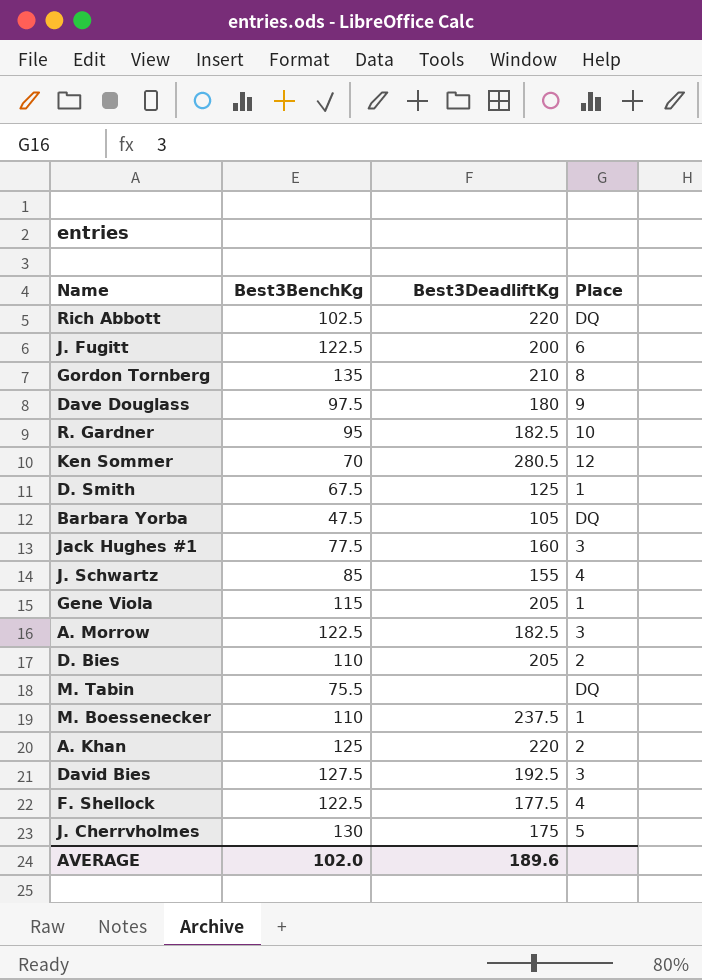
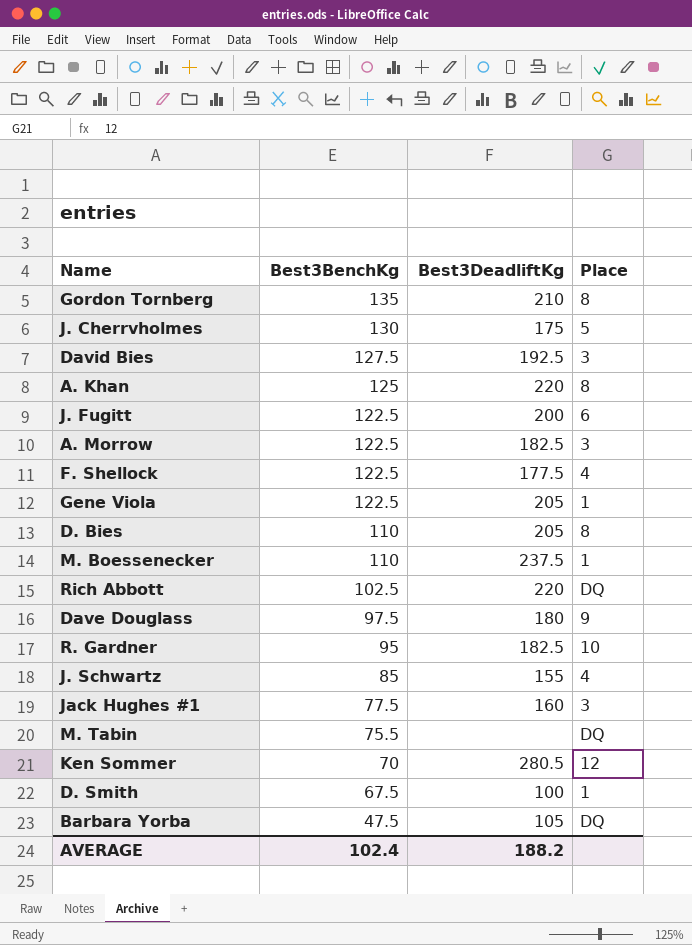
row order: none -> Best3BenchKg descending
A. Khan | Place: 2 -> 8
Gene Viola | Best3BenchKg: 115 -> 122.5
D. Bies | Place: 2 -> 8
D. Smith | Best3DeadliftKg: 125 -> 100
AVERAGE | Best3BenchKg: 102.0 -> 102.4
AVERAGE | Best3DeadliftKg: 189.6 -> 188.2

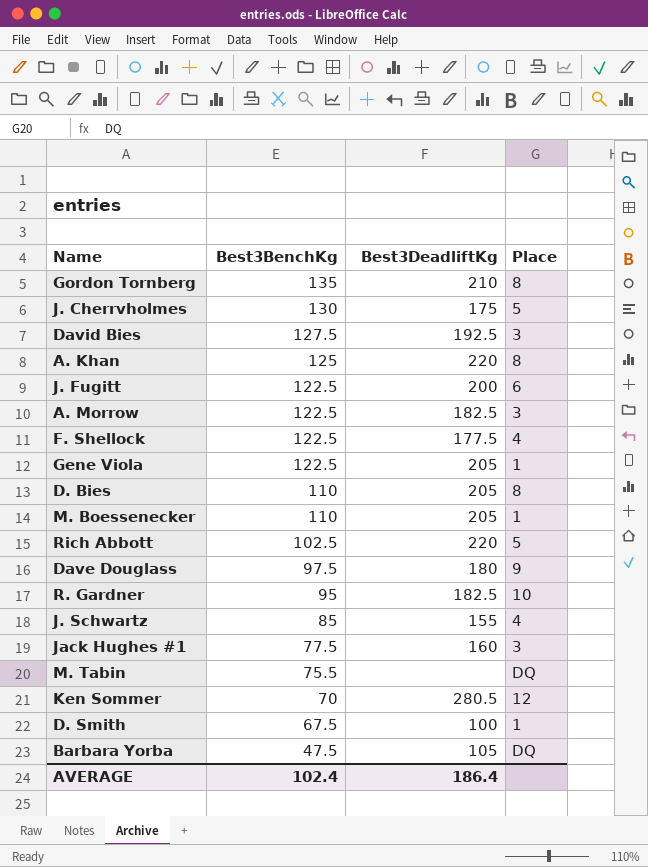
M. Boessenecker | Best3DeadliftKg: 237.5 -> 205
Rich Abbott | Place: DQ -> 5
AVERAGE | Best3DeadliftKg: 188.2 -> 186.4

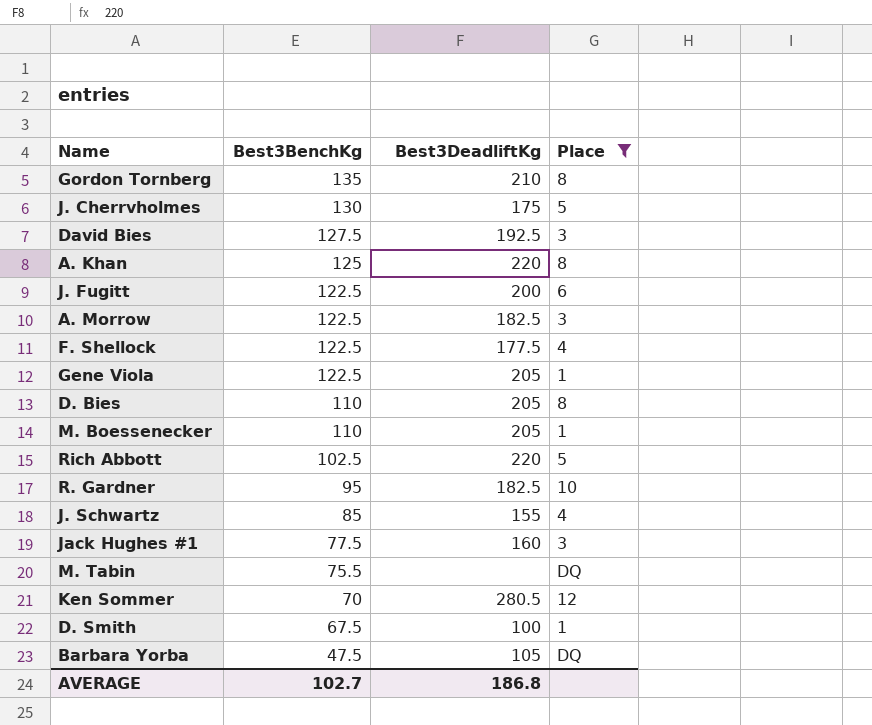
filter: none -> Place != 9
AVERAGE | Best3BenchKg: 102.4 -> 102.7
AVERAGE | Best3DeadliftKg: 186.4 -> 186.8

